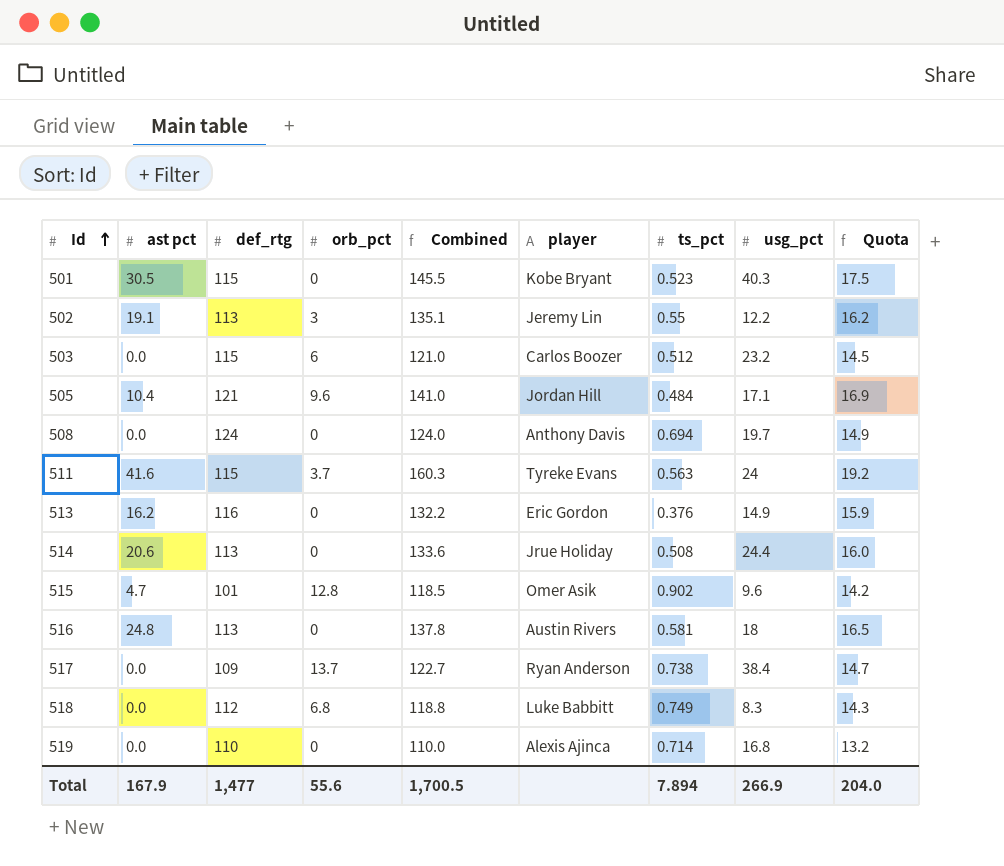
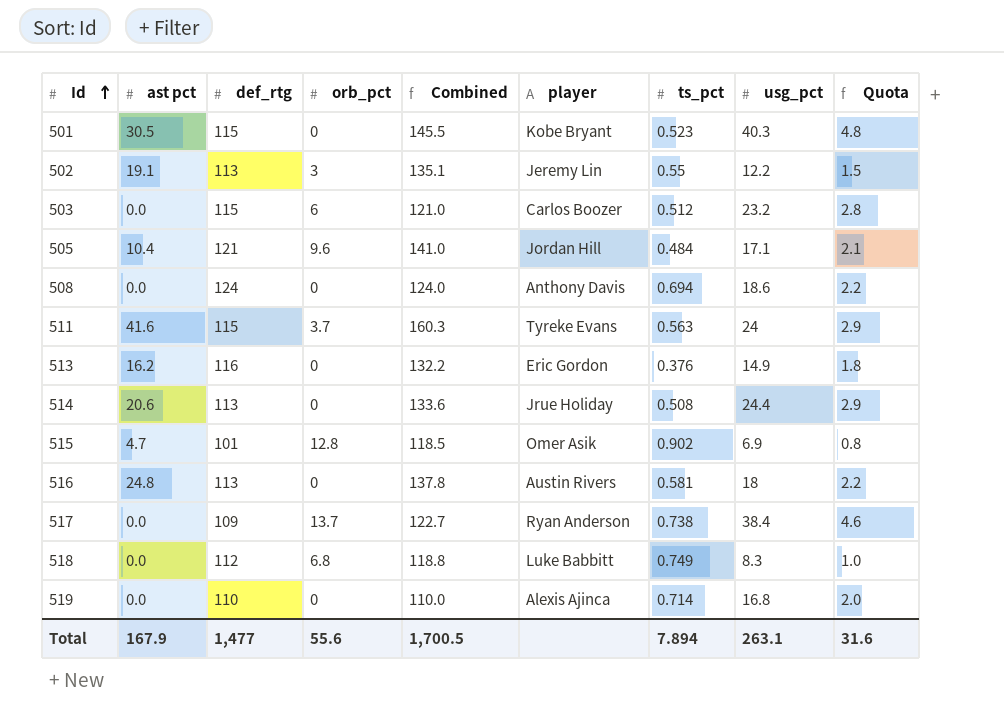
column Quota | formula: [Combined] * 0.12 -> [usg_pct] * 0.12
508 | usg_pct: 19.7 -> 18.6
515 | usg_pct: 9.6 -> 6.9
Total | usg_pct: 266.9 -> 263.1
Total | Quota: 204.0 -> 31.6

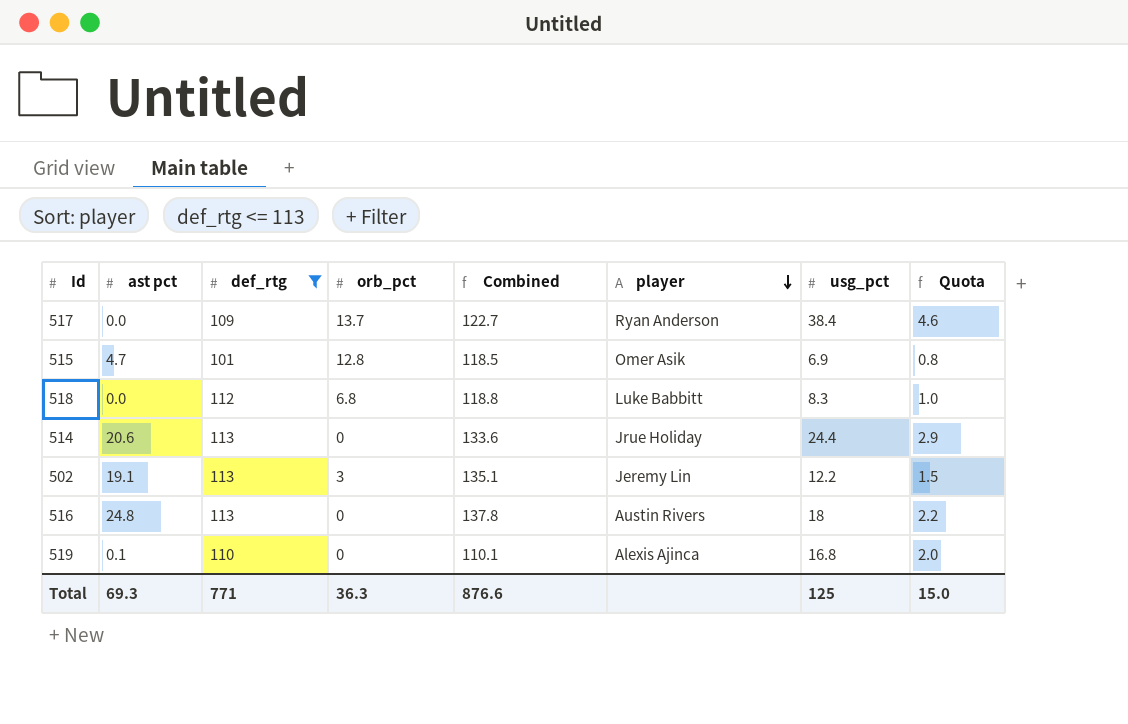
filter: none -> def_rtg <= 113
row order: Id ascending -> player descending
column ts_pct | position: 7 -> none
519 | ast pct: 0.0 -> 0.1
519 | Combined: 110.0 -> 110.1
Total | ast pct: 167.9 -> 69.3
Total | def_rtg: 1,477 -> 771
Total | orb_pct: 55.6 -> 36.3
Total | Combined: 1,700.5 -> 876.6
Total | usg_pct: 263.1 -> 125
Total | Quota: 31.6 -> 15.0

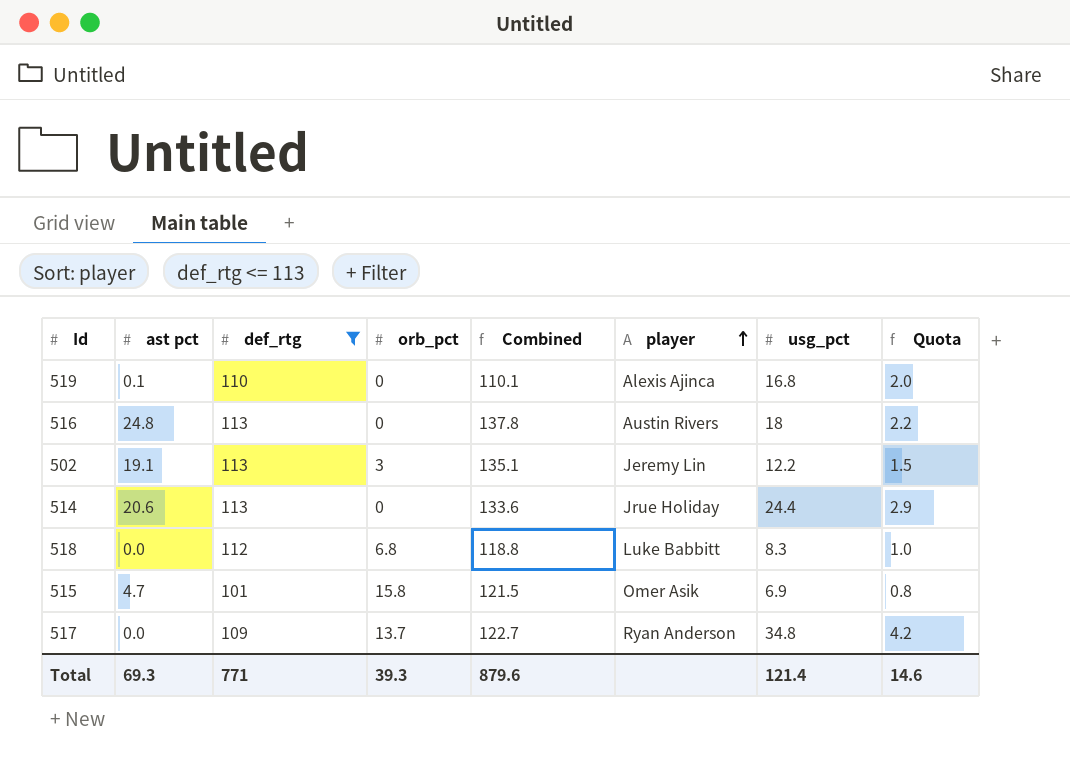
row order: player descending -> player ascending
515 | orb_pct: 12.8 -> 15.8
515 | Combined: 118.5 -> 121.5
517 | usg_pct: 38.4 -> 34.8
517 | Quota: 4.6 -> 4.2
Total | orb_pct: 36.3 -> 39.3
Total | Combined: 876.6 -> 879.6
Total | usg_pct: 125 -> 121.4
Total | Quota: 15.0 -> 14.6

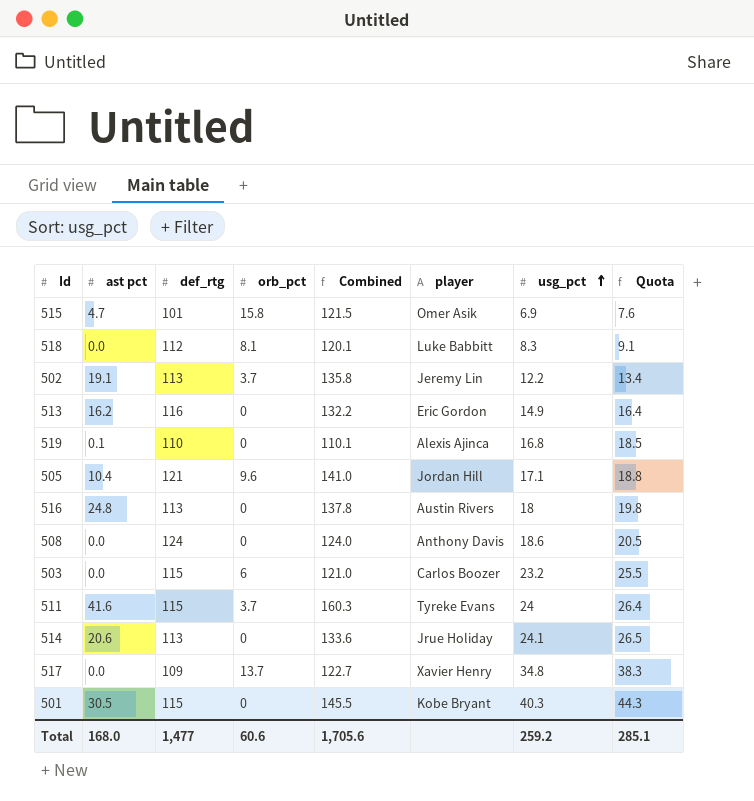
filter: def_rtg <= 113 -> none
row order: player ascending -> usg_pct ascending
column Quota | formula: [usg_pct] * 0.12 -> [usg_pct] * 1.1
518 | orb_pct: 6.8 -> 8.1
518 | Combined: 118.8 -> 120.1
502 | orb_pct: 3 -> 3.7
502 | Combined: 135.1 -> 135.8
514 | usg_pct: 24.4 -> 24.1
517 | player: Ryan Anderson -> Xavier Henry
Total | ast pct: 69.3 -> 168.0
Total | def_rtg: 771 -> 1,477
Total | orb_pct: 39.3 -> 60.6
Total | Combined: 879.6 -> 1,705.6
Total | usg_pct: 121.4 -> 259.2
Total | Quota: 14.6 -> 285.1

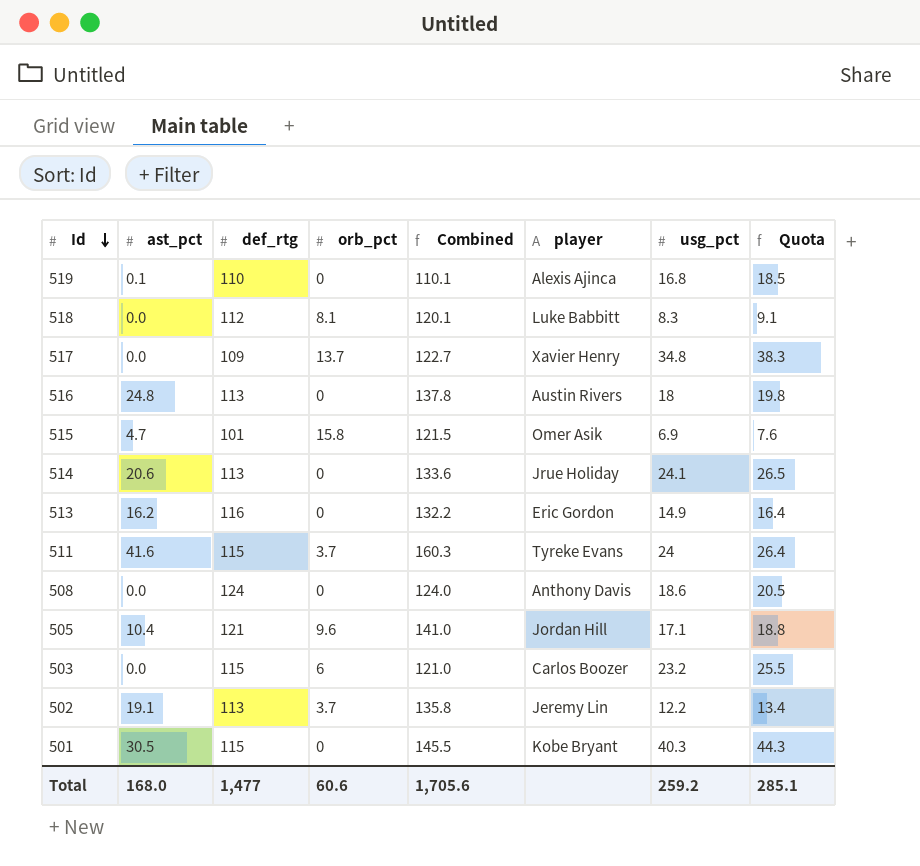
row order: usg_pct ascending -> Id descending
column name: ast pct -> ast_pct

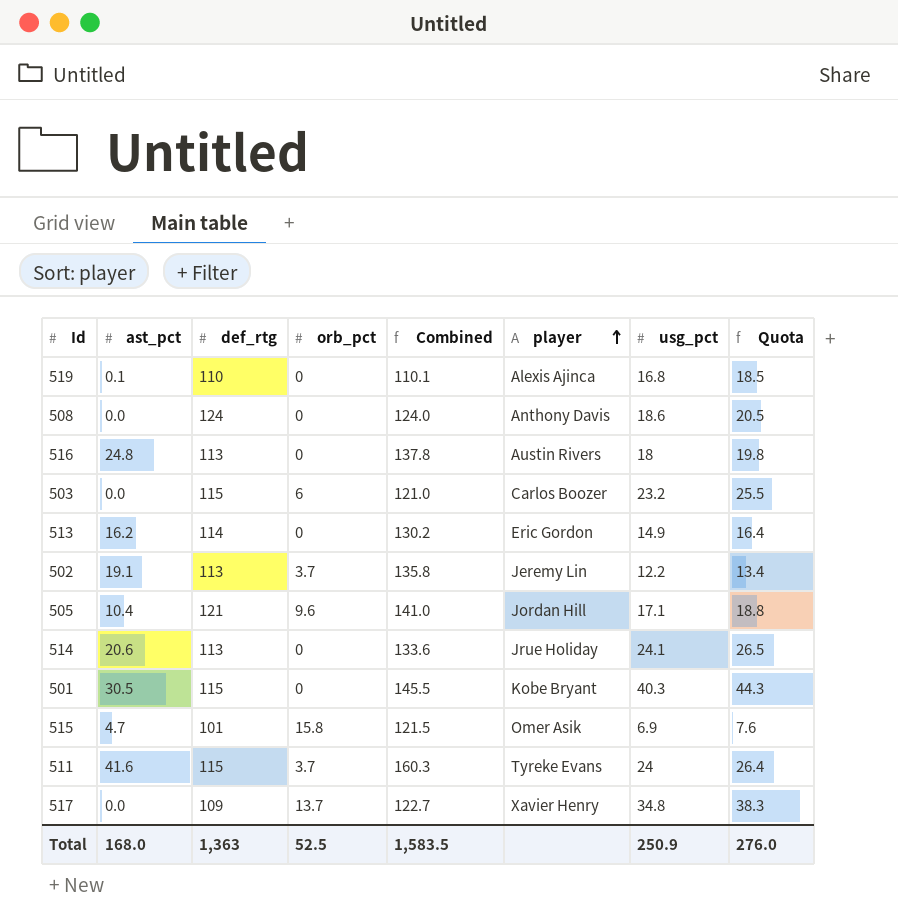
row order: Id descending -> player ascending
row 518: 0.0 | 112 | 8.1 | 120.1 | Luke Babbitt | 8.3 | 9.1 -> none
513 | def_rtg: 116 -> 114
513 | Combined: 132.2 -> 130.2
Total | def_rtg: 1,477 -> 1,363
Total | orb_pct: 60.6 -> 52.5
Total | Combined: 1,705.6 -> 1,583.5
Total | usg_pct: 259.2 -> 250.9
Total | Quota: 285.1 -> 276.0

